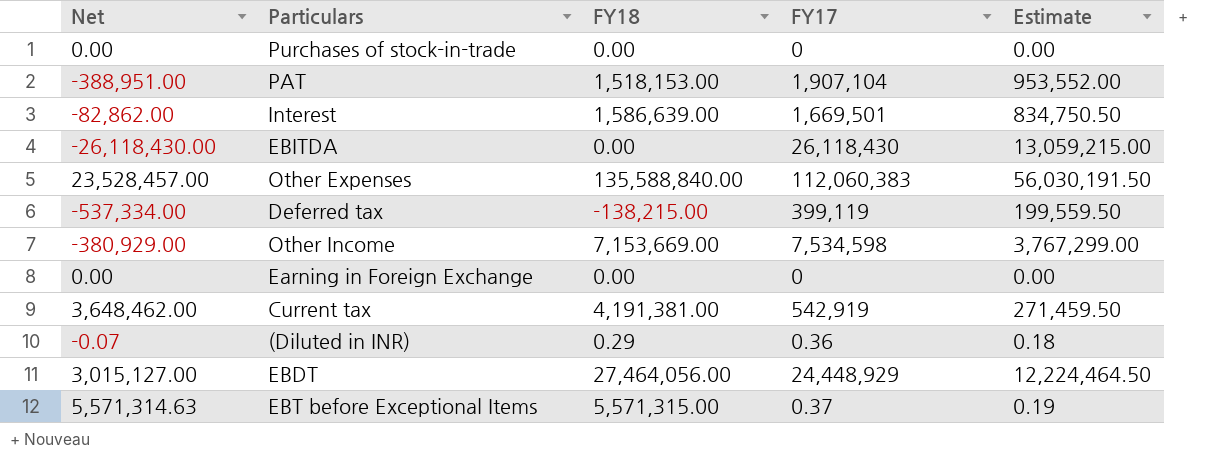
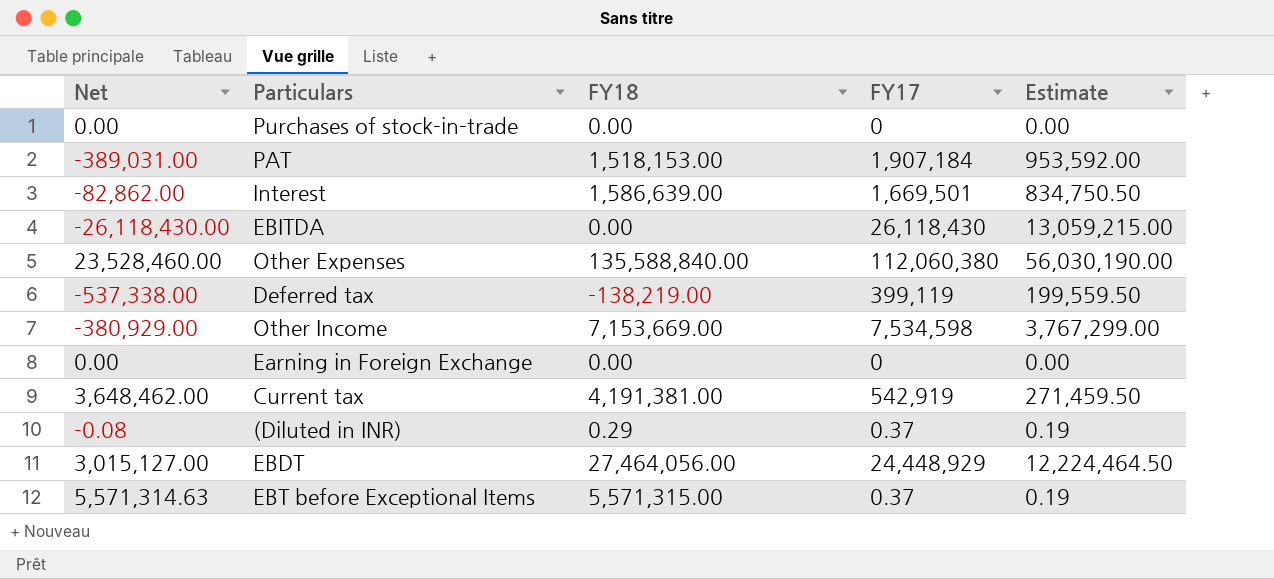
PAT | Net: -388,951.00 -> -389,031.00
PAT | FY17: 1,907,104 -> 1,907,184
PAT | Estimate: 953,552.00 -> 953,592.00
Other Expenses | Net: 23,528,457.00 -> 23,528,460.00
Other Expenses | FY17: 112,060,383 -> 112,060,380
Other Expenses | Estimate: 56,030,191.50 -> 56,030,190.00
Deferred tax | Net: -537,334.00 -> -537,338.00
Deferred tax | FY18: -138,215.00 -> -138,219.00
(Diluted in INR) | Net: -0.07 -> -0.08
(Diluted in INR) | FY17: 0.36 -> 0.37
(Diluted in INR) | Estimate: 0.18 -> 0.19

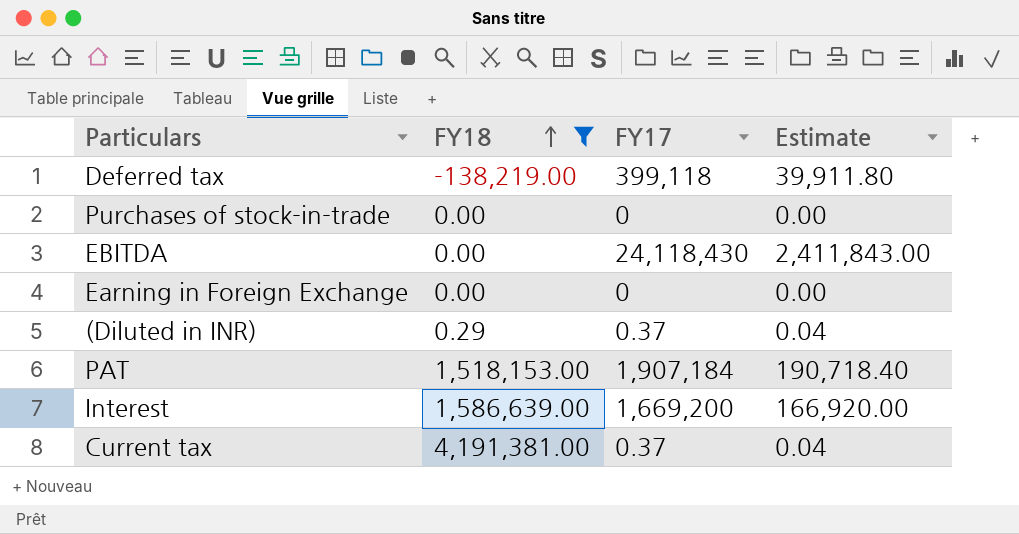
filter: none -> FY18 <= 4,191,381.00
row order: none -> FY18 ascending
column Net | formula: [FY18] - [FY17] -> none
column Estimate | formula: [FY17] * 0.5 -> [FY17] * 0.1
Deferred tax | FY17: 399,119 -> 399,118
EBITDA | FY17: 26,118,430 -> 24,118,430
Interest | FY17: 1,669,501 -> 1,669,200
Current tax | FY17: 542,919 -> 0.37

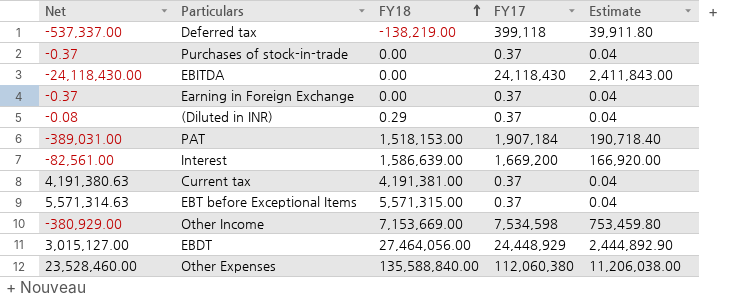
filter: FY18 <= 4,191,381.00 -> none
column Net | formula: none -> [FY18] - [FY17]
Purchases of stock-in-trade | FY17: 0 -> 0.37
Purchases of stock-in-trade | Estimate: 0.00 -> 0.04
Earning in Foreign Exchange | FY17: 0 -> 0.37
Earning in Foreign Exchange | Estimate: 0.00 -> 0.04

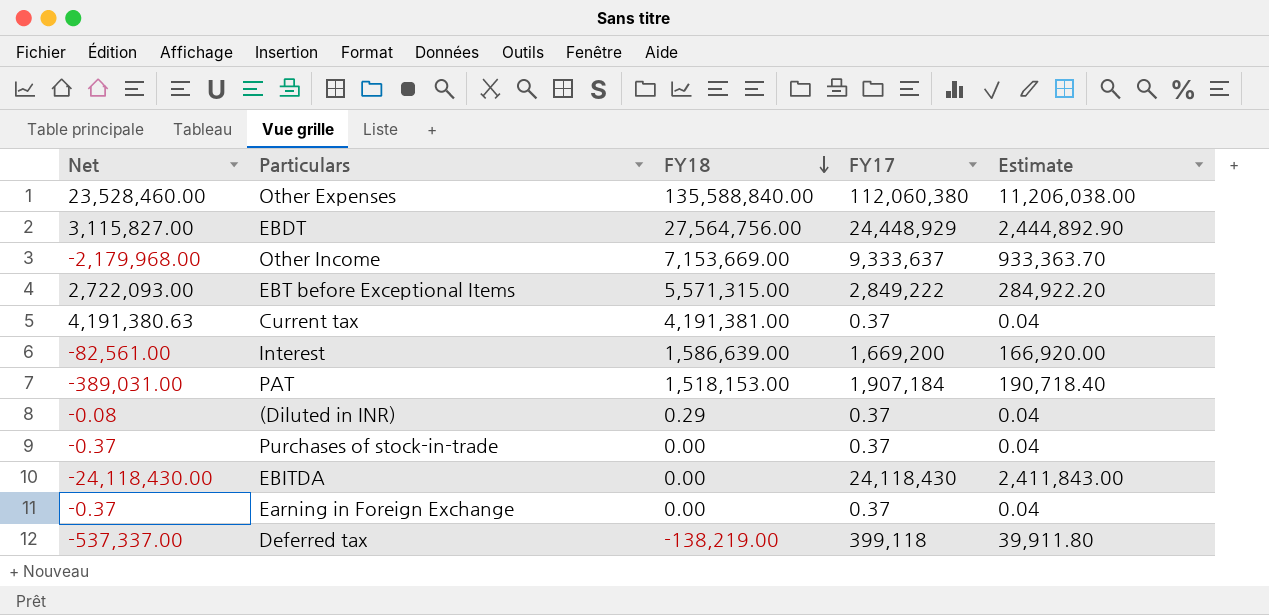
row order: FY18 ascending -> FY18 descending
EBDT | Net: 3,015,127.00 -> 3,115,827.00
EBDT | FY18: 27,464,056.00 -> 27,564,756.00
Other Income | Net: -380,929.00 -> -2,179,968.00
Other Income | FY17: 7,534,598 -> 9,333,637
Other Income | Estimate: 753,459.80 -> 933,363.70
EBT before Exceptional Items | Net: 5,571,314.63 -> 2,722,093.00
EBT before Exceptional Items | FY17: 0.37 -> 2,849,222
EBT before Exceptional Items | Estimate: 0.04 -> 284,922.20

